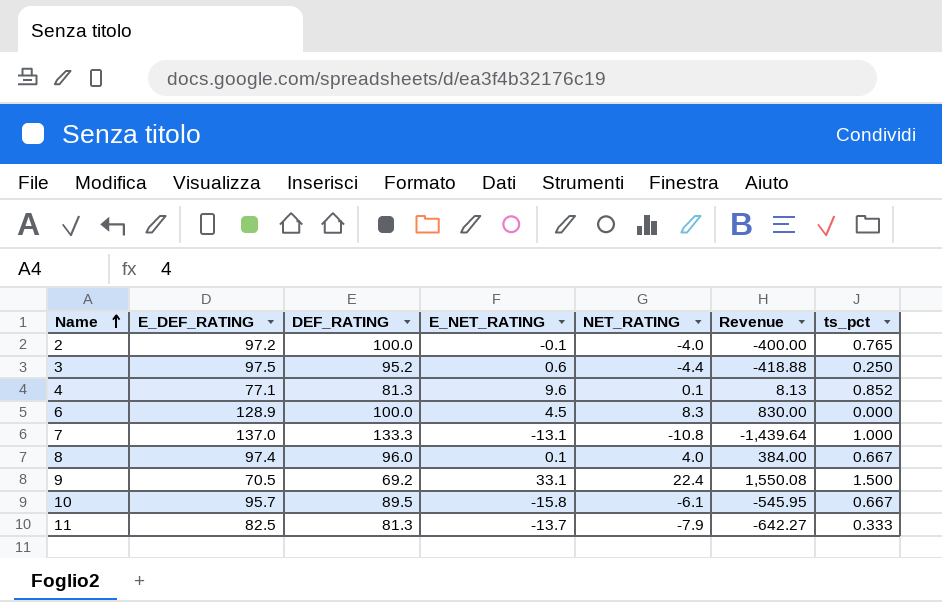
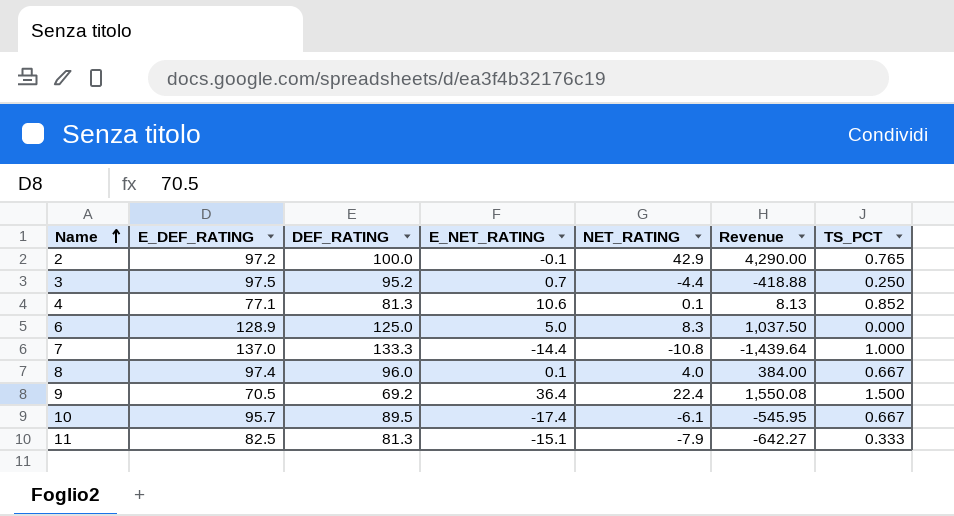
column name: ts_pct -> TS_PCT
2 | NET_RATING: -4.0 -> 42.9
2 | Revenue: -400.00 -> 4,290.00
3 | E_NET_RATING: 0.6 -> 0.7
4 | E_NET_RATING: 9.6 -> 10.6
6 | DEF_RATING: 100.0 -> 125.0
6 | E_NET_RATING: 4.5 -> 5.0
6 | Revenue: 830.00 -> 1,037.50
7 | E_NET_RATING: -13.1 -> -14.4
9 | E_NET_RATING: 33.1 -> 36.4
10 | E_NET_RATING: -15.8 -> -17.4
11 | E_NET_RATING: -13.7 -> -15.1

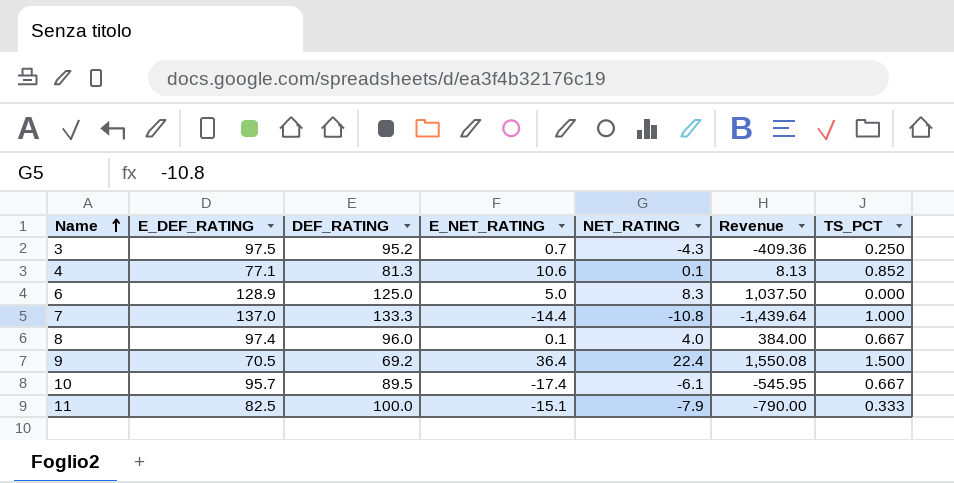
row 2: 97.2 | 100.0 | -0.1 | 42.9 | 4,290.00 | 0.765 -> none
3 | NET_RATING: -4.4 -> -4.3
3 | Revenue: -418.88 -> -409.36
11 | DEF_RATING: 81.3 -> 100.0
11 | Revenue: -642.27 -> -790.00

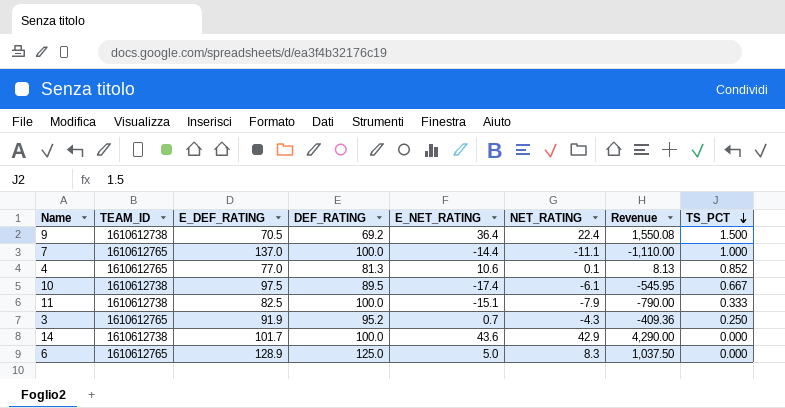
row order: Name ascending -> TS_PCT descending
column TEAM_ID | position: none -> 2
row 8: 97.4 | 96.0 | 0.1 | 4.0 | 384.00 | 0.667 -> none
7 | DEF_RATING: 133.3 -> 100.0
7 | NET_RATING: -10.8 -> -11.1
7 | Revenue: -1,439.64 -> -1,110.00
4 | E_DEF_RATING: 77.1 -> 77.0
10 | E_DEF_RATING: 95.7 -> 97.5
3 | E_DEF_RATING: 97.5 -> 91.9
row 14: none -> 1610612738 | 101.7 | 100.0 | 43.6 | 42.9 | 4,290.00 | 0.000

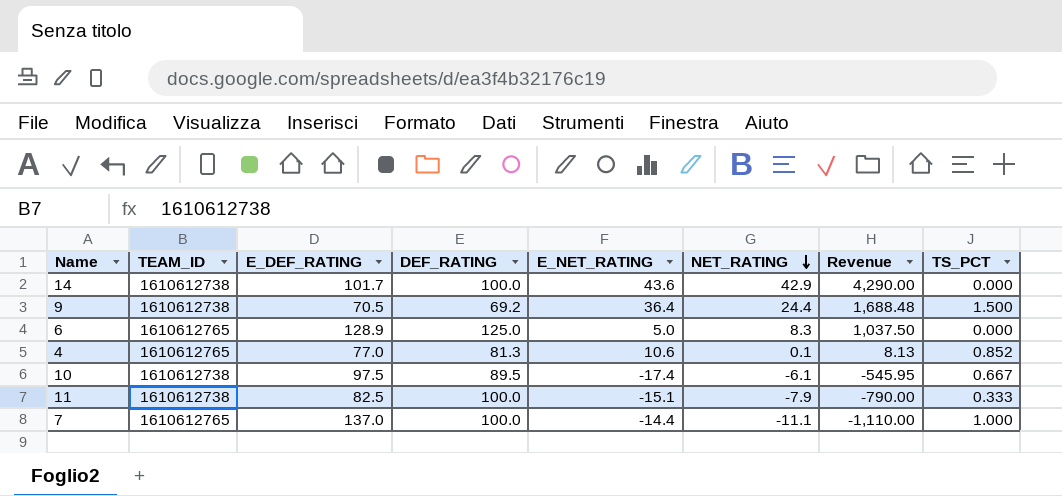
row order: TS_PCT descending -> NET_RATING descending
row 3: 1610612765 | 91.9 | 95.2 | 0.7 | -4.3 | -409.36 | 0.250 -> none
9 | NET_RATING: 22.4 -> 24.4
9 | Revenue: 1,550.08 -> 1,688.48

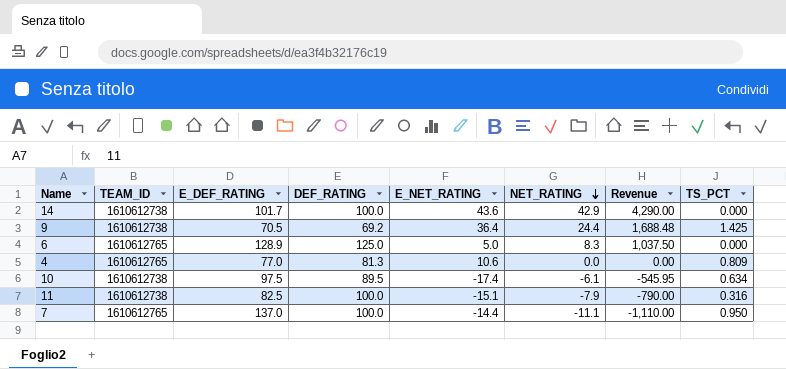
9 | TS_PCT: 1.500 -> 1.425
4 | NET_RATING: 0.1 -> 0.0
4 | Revenue: 8.13 -> 0.00
4 | TS_PCT: 0.852 -> 0.809
10 | TS_PCT: 0.667 -> 0.634
11 | TS_PCT: 0.333 -> 0.316
7 | TS_PCT: 1.000 -> 0.950

